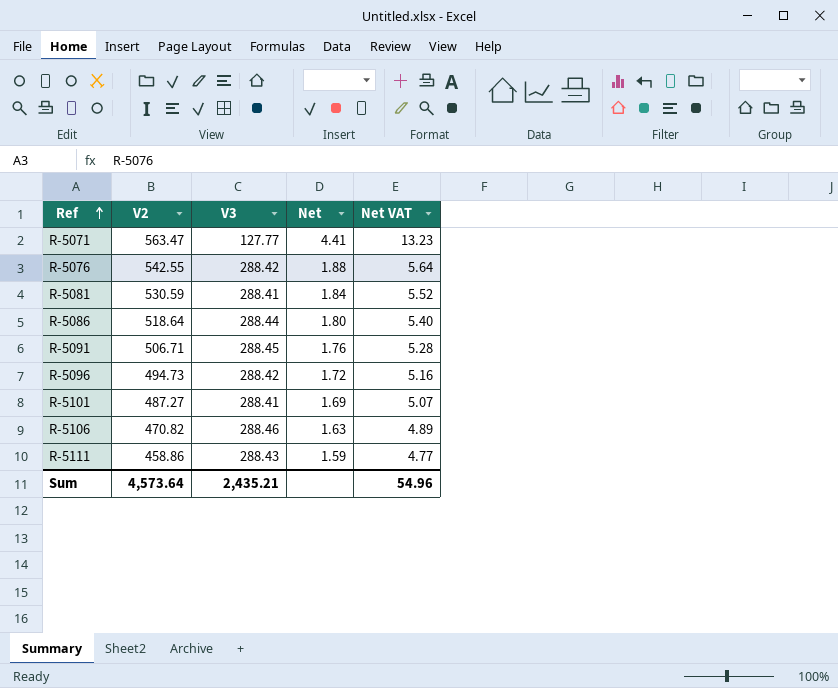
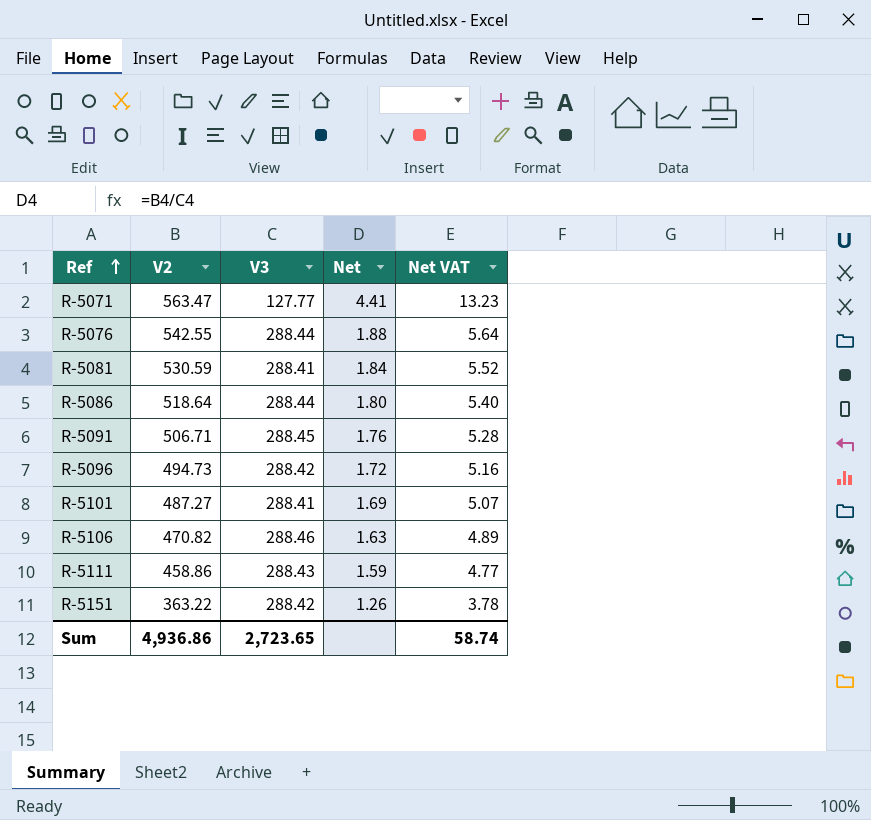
R-5076 | V3: 288.42 -> 288.44
row R-5151: none -> 363.22 | 288.42 | 1.26 | 3.78
Sum | V2: 4,573.64 -> 4,936.86
Sum | V3: 2,435.21 -> 2,723.65
Sum | Net VAT: 54.96 -> 58.74

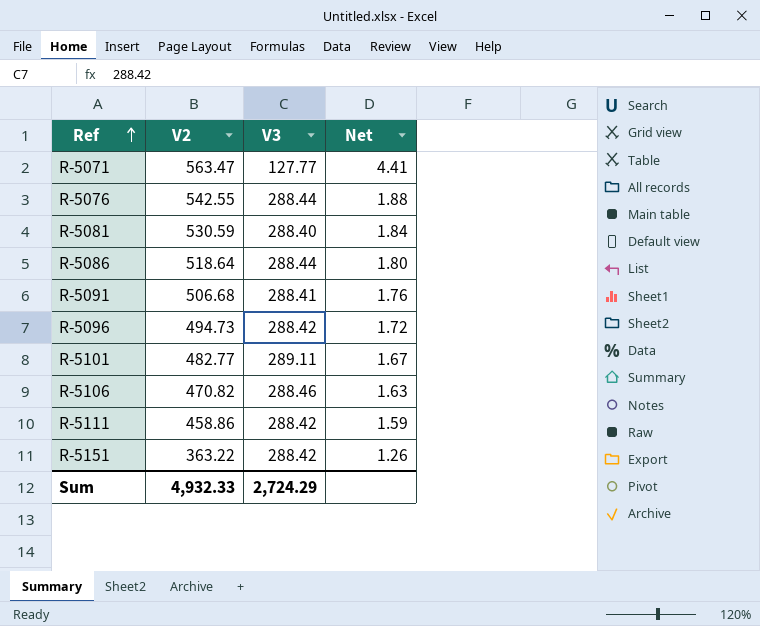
column Net VAT | formula: [Net] * 3 -> none
R-5081 | V3: 288.41 -> 288.40
R-5091 | V2: 506.71 -> 506.68
R-5091 | V3: 288.45 -> 288.41
R-5101 | V2: 487.27 -> 482.77
R-5101 | V3: 288.41 -> 289.11
R-5101 | Net: 1.69 -> 1.67
R-5111 | V3: 288.43 -> 288.42
Sum | V2: 4,936.86 -> 4,932.33
Sum | V3: 2,723.65 -> 2,724.29

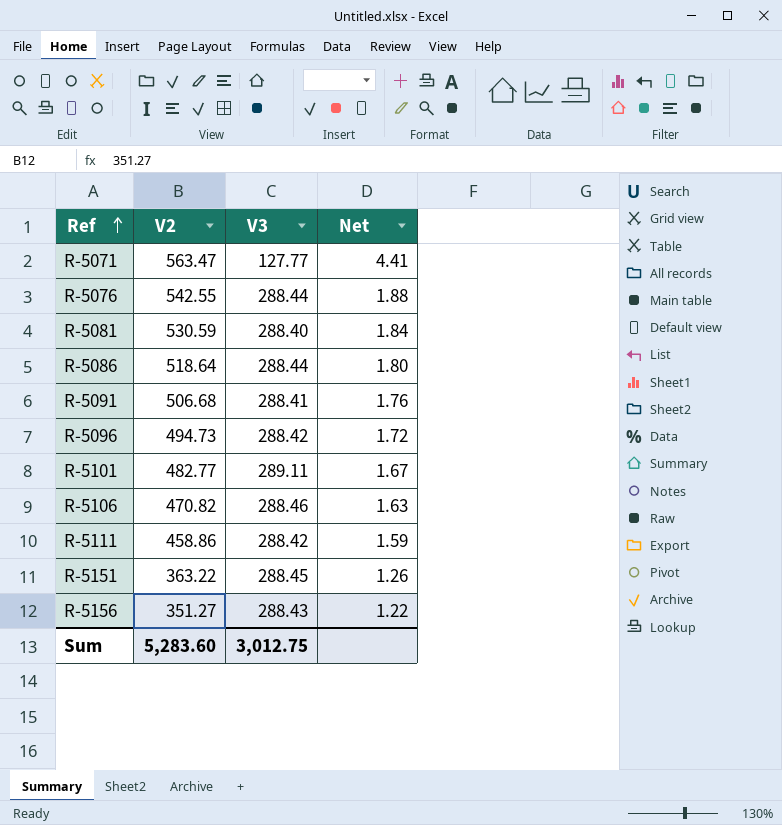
R-5151 | V3: 288.42 -> 288.45
row R-5156: none -> 351.27 | 288.43 | 1.22
Sum | V2: 4,932.33 -> 5,283.60
Sum | V3: 2,724.29 -> 3,012.75

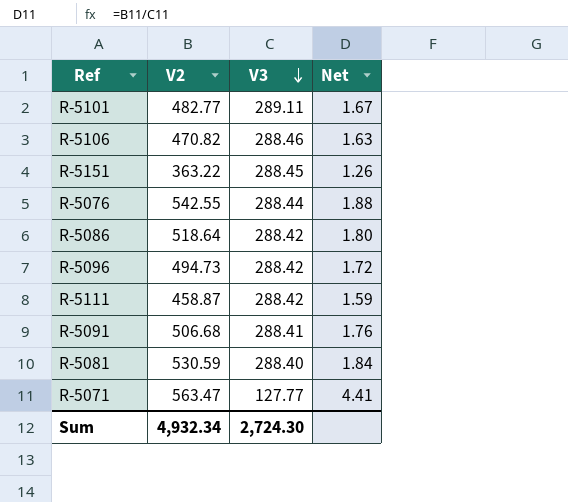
row order: Ref ascending -> V3 descending
row R-5156: 351.27 | 288.43 | 1.22 -> none
R-5086 | V3: 288.44 -> 288.42
R-5111 | V2: 458.86 -> 458.87
Sum | V2: 5,283.60 -> 4,932.34
Sum | V3: 3,012.75 -> 2,724.30

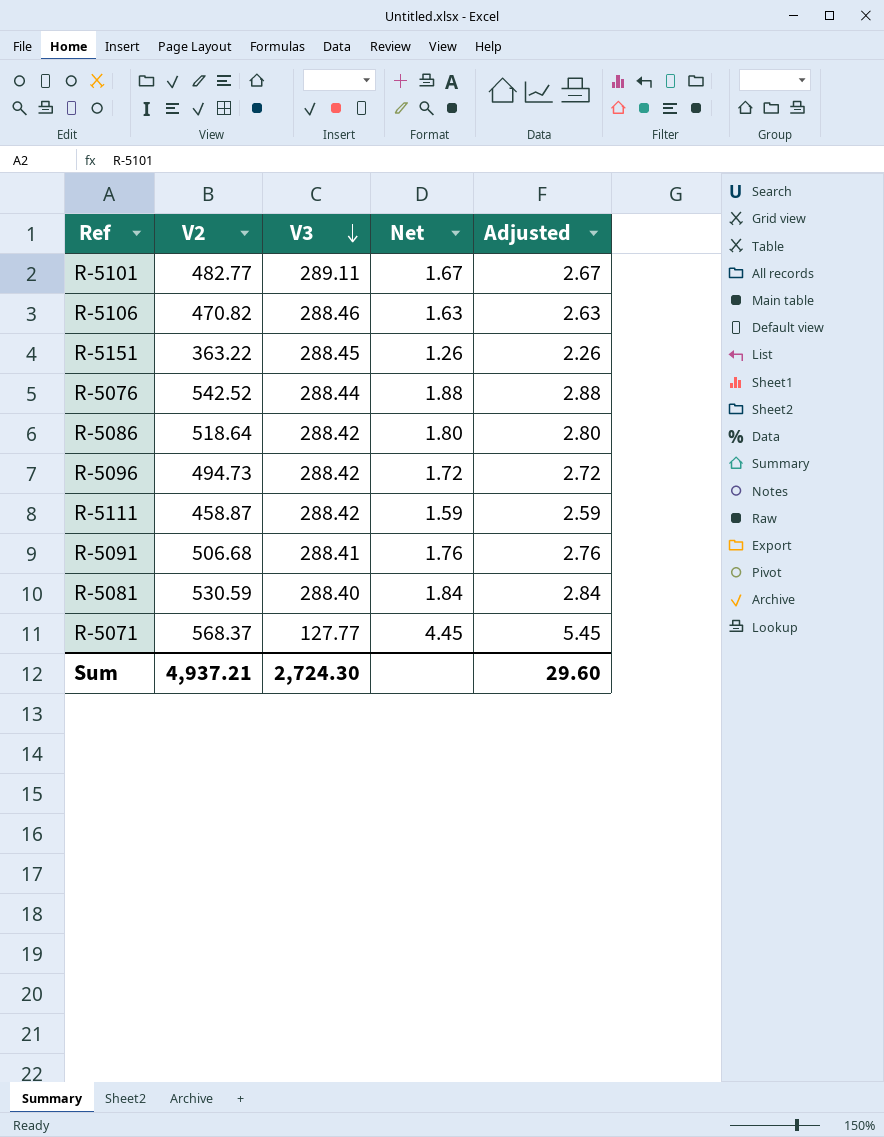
column Adjusted | formula: none -> [Net] + 1
R-5076 | V2: 542.55 -> 542.52
R-5071 | V2: 563.47 -> 568.37
R-5071 | Net: 4.41 -> 4.45
Sum | V2: 4,932.34 -> 4,937.21

